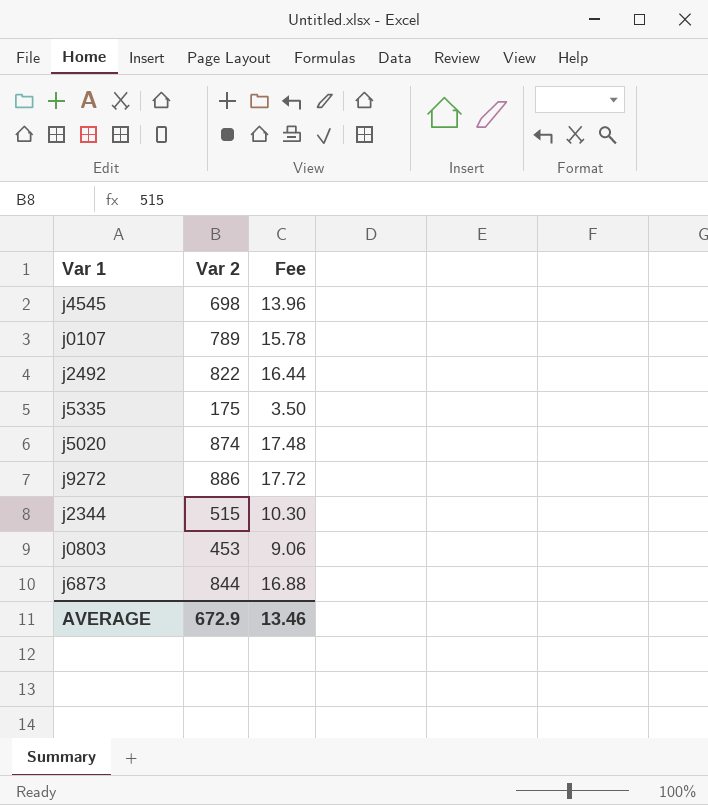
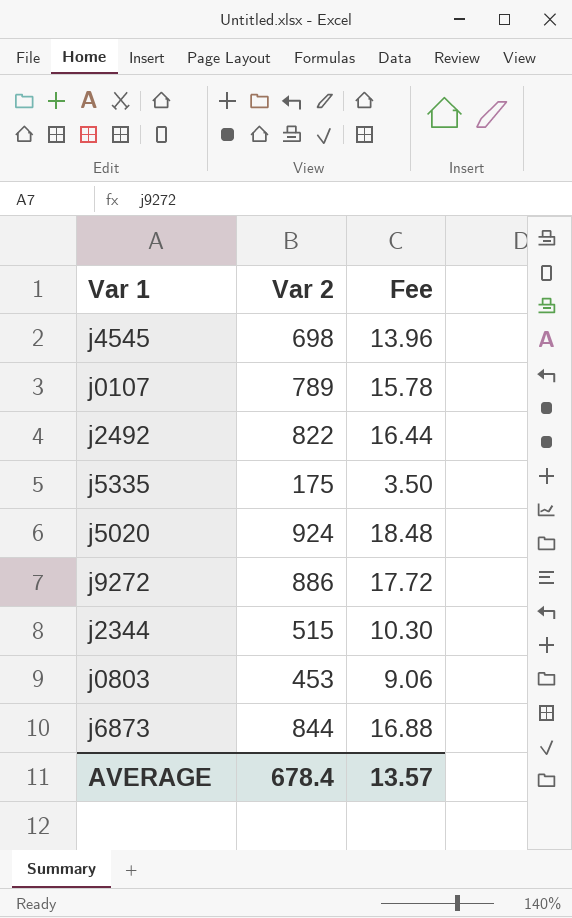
j5020 | Var 2: 874 -> 924
j5020 | Fee: 17.48 -> 18.48
AVERAGE | Var 2: 672.9 -> 678.4
AVERAGE | Fee: 13.46 -> 13.57

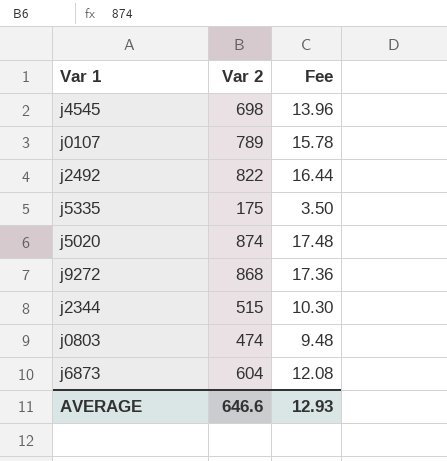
j5020 | Var 2: 924 -> 874
j5020 | Fee: 18.48 -> 17.48
j9272 | Var 2: 886 -> 868
j9272 | Fee: 17.72 -> 17.36
j0803 | Var 2: 453 -> 474
j0803 | Fee: 9.06 -> 9.48
j6873 | Var 2: 844 -> 604
j6873 | Fee: 16.88 -> 12.08
AVERAGE | Var 2: 678.4 -> 646.6
AVERAGE | Fee: 13.57 -> 12.93

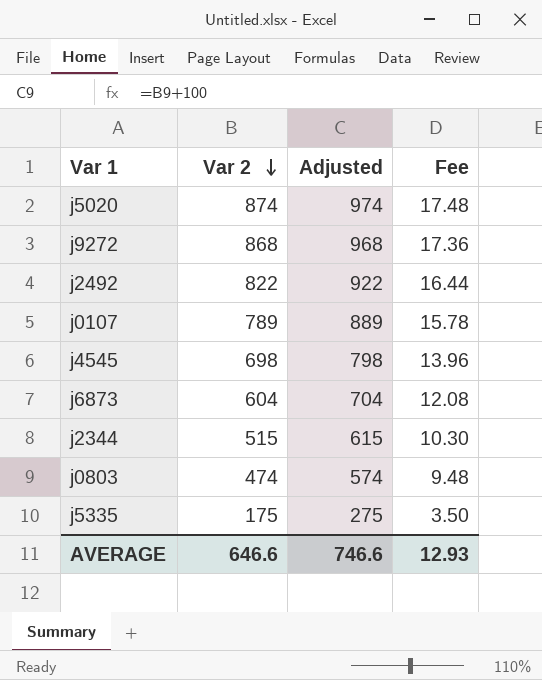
row order: none -> Var 2 descending
column Adjusted | formula: none -> [Var 2] + 100

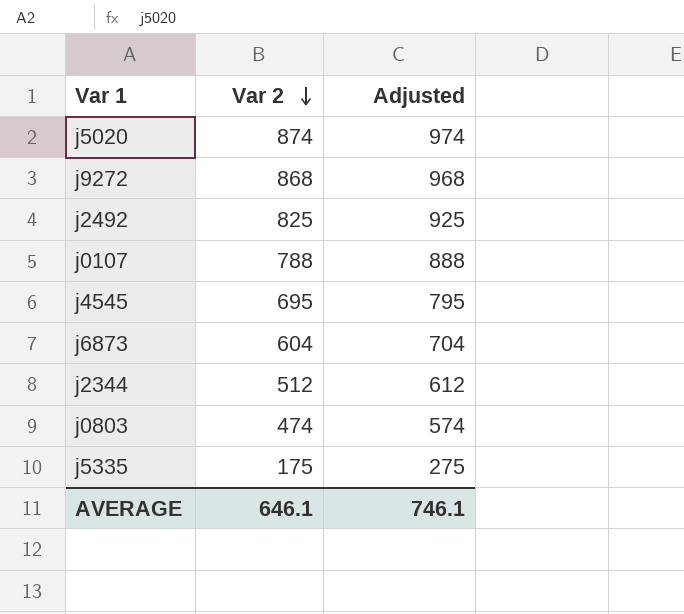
column Fee | formula: [Var 2] * 0.02 -> none
j2492 | Var 2: 822 -> 825
j2492 | Adjusted: 922 -> 925
j0107 | Var 2: 789 -> 788
j0107 | Adjusted: 889 -> 888
j4545 | Var 2: 698 -> 695
j4545 | Adjusted: 798 -> 795
j2344 | Var 2: 515 -> 512
j2344 | Adjusted: 615 -> 612
AVERAGE | Var 2: 646.6 -> 646.1
AVERAGE | Adjusted: 746.6 -> 746.1

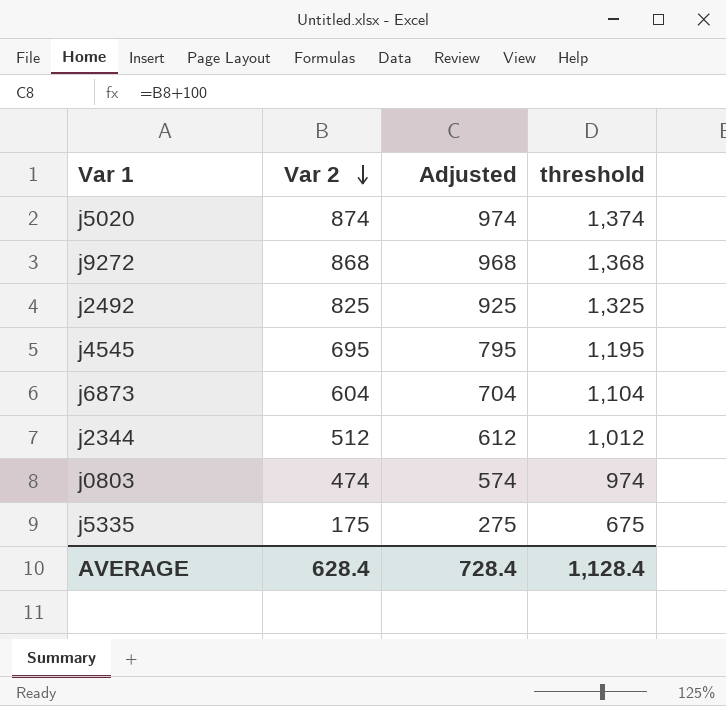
column threshold | formula: none -> [Var 2] + 500
row j0107: 788 | 888 -> none
AVERAGE | Var 2: 646.1 -> 628.4
AVERAGE | Adjusted: 746.1 -> 728.4

